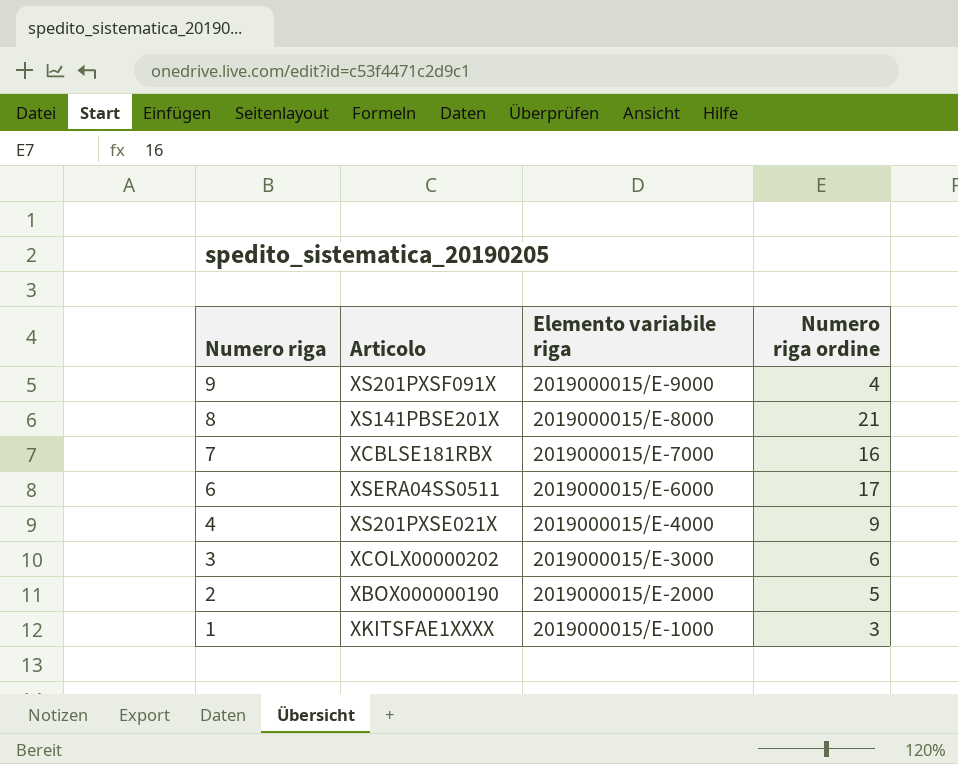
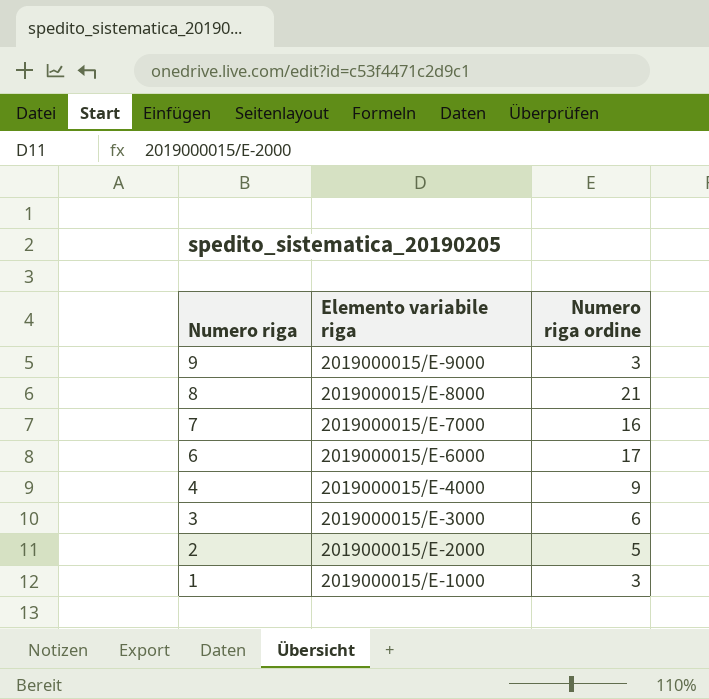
column Articolo | position: 2 -> none
9 | Numero riga ordine: 4 -> 3

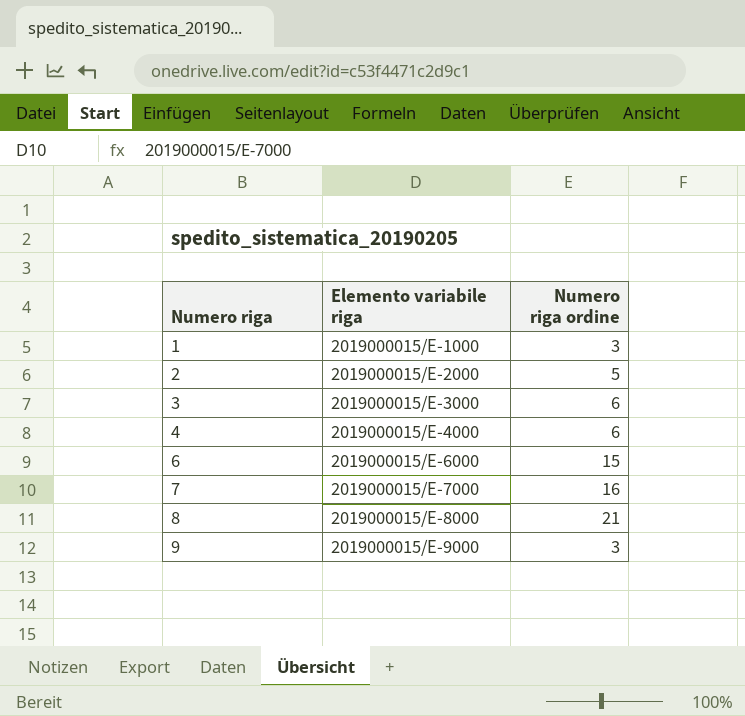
row order: Numero riga descending -> Numero riga ascending
4 | Numero riga ordine: 9 -> 6
6 | Numero riga ordine: 17 -> 15

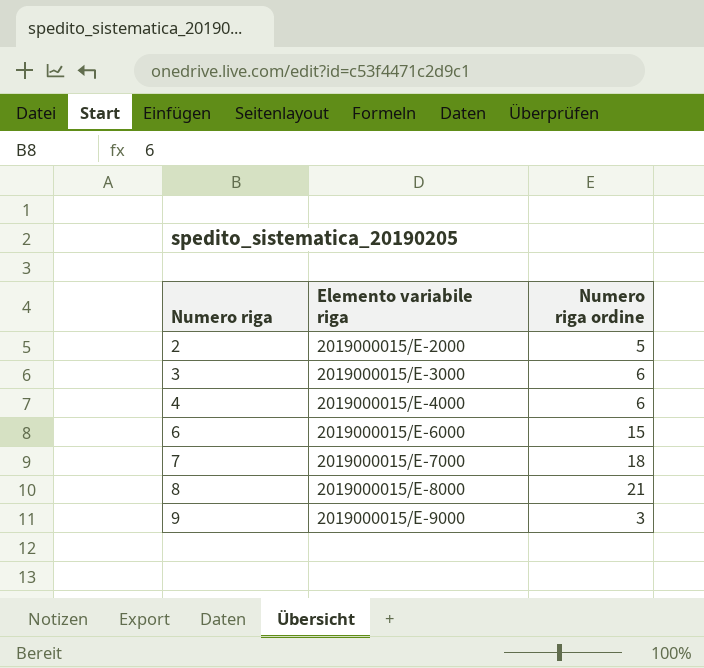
row 1: 2019000015/E-1000 | 3 -> none
7 | Numero riga ordine: 16 -> 18

